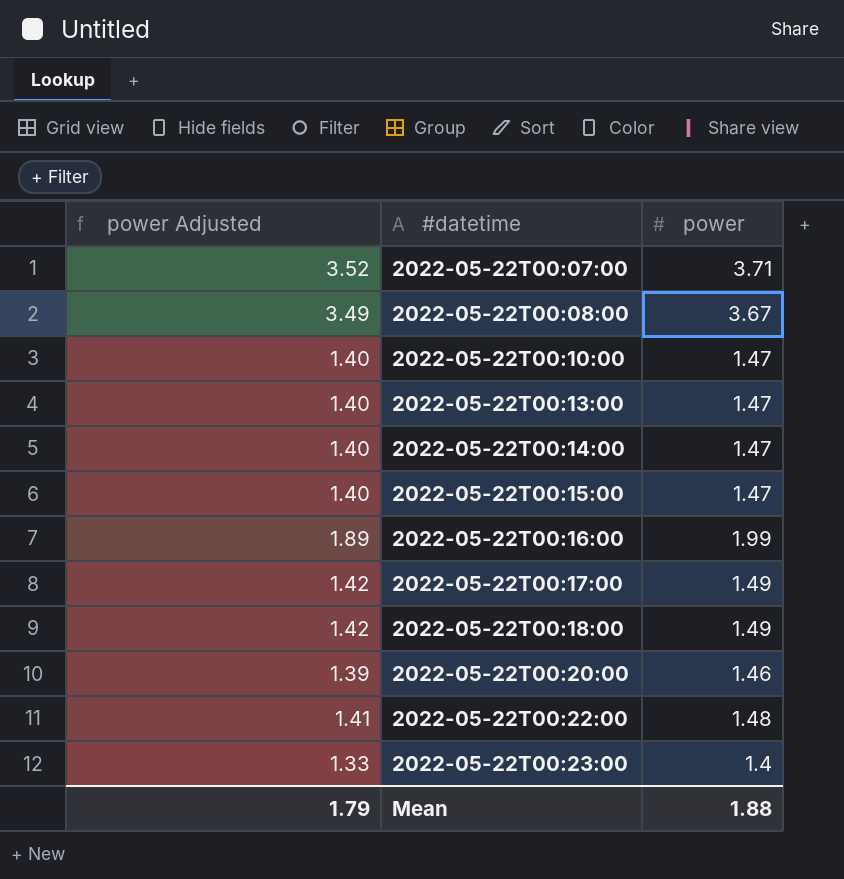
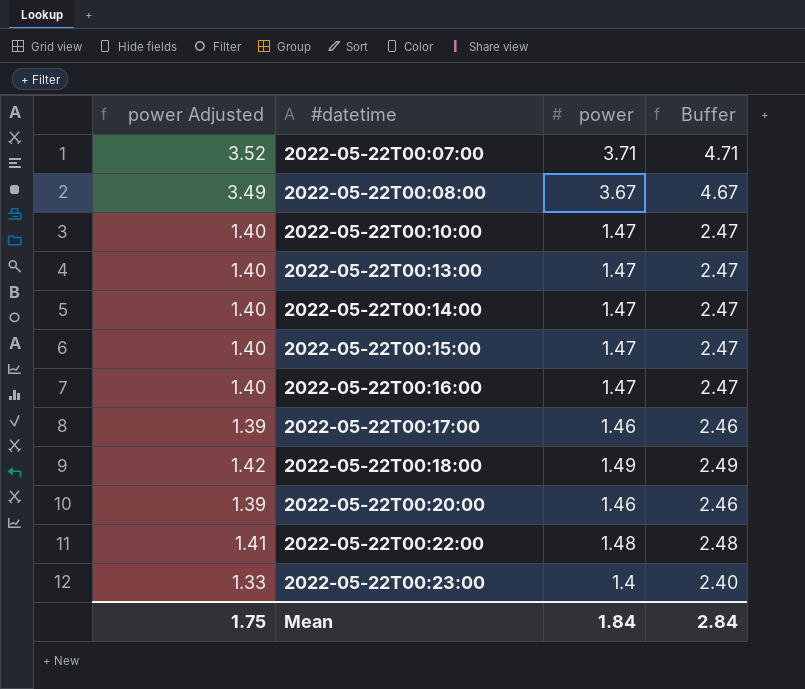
column Buffer | formula: none -> [power] + 1
2022-05-22T00:16:00 | power Adjusted: 1.89 -> 1.40
2022-05-22T00:16:00 | power: 1.99 -> 1.47
2022-05-22T00:17:00 | power Adjusted: 1.42 -> 1.39
2022-05-22T00:17:00 | power: 1.49 -> 1.46
Mean | power Adjusted: 1.79 -> 1.75
Mean | power: 1.88 -> 1.84

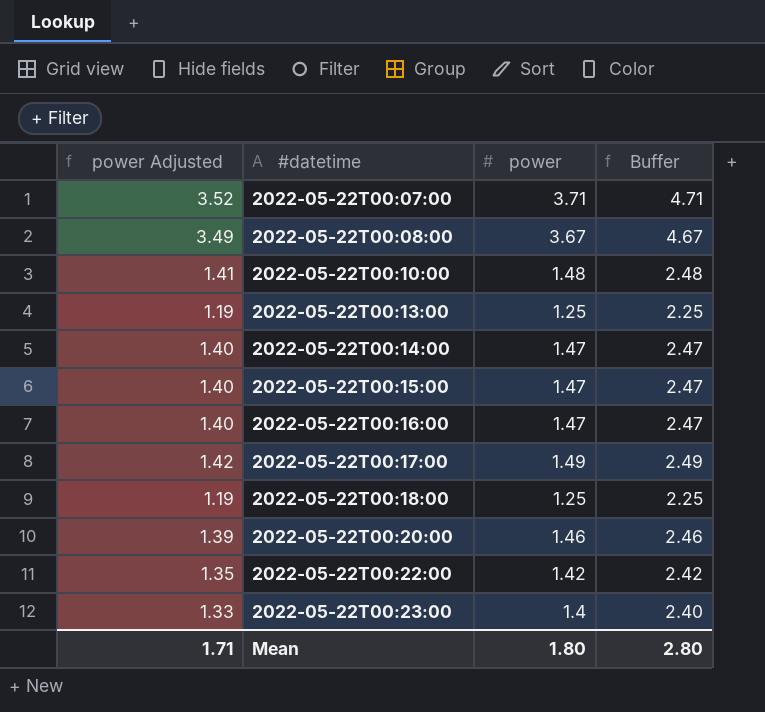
2022-05-22T00:10:00 | power Adjusted: 1.40 -> 1.41
2022-05-22T00:10:00 | power: 1.47 -> 1.48
2022-05-22T00:10:00 | Buffer: 2.47 -> 2.48
2022-05-22T00:13:00 | power Adjusted: 1.40 -> 1.19
2022-05-22T00:13:00 | power: 1.47 -> 1.25
2022-05-22T00:13:00 | Buffer: 2.47 -> 2.25
2022-05-22T00:17:00 | power Adjusted: 1.39 -> 1.42
2022-05-22T00:17:00 | power: 1.46 -> 1.49
2022-05-22T00:17:00 | Buffer: 2.46 -> 2.49
2022-05-22T00:18:00 | power Adjusted: 1.42 -> 1.19
2022-05-22T00:18:00 | power: 1.49 -> 1.25
2022-05-22T00:18:00 | Buffer: 2.49 -> 2.25
2022-05-22T00:22:00 | power Adjusted: 1.41 -> 1.35
2022-05-22T00:22:00 | power: 1.48 -> 1.42
2022-05-22T00:22:00 | Buffer: 2.48 -> 2.42
Mean | power Adjusted: 1.75 -> 1.71
Mean | power: 1.84 -> 1.80
Mean | Buffer: 2.84 -> 2.80

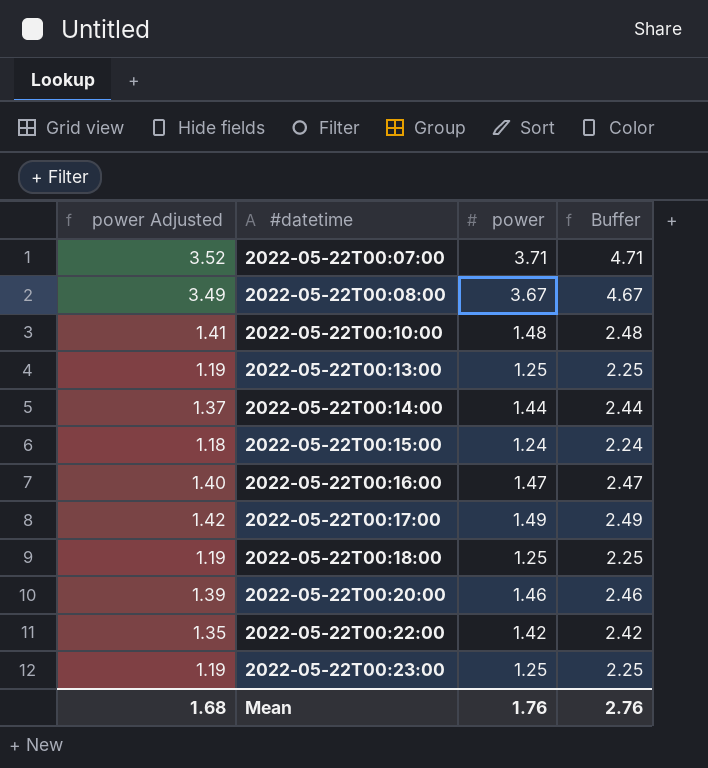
2022-05-22T00:14:00 | power Adjusted: 1.40 -> 1.37
2022-05-22T00:14:00 | power: 1.47 -> 1.44
2022-05-22T00:14:00 | Buffer: 2.47 -> 2.44
2022-05-22T00:15:00 | power Adjusted: 1.40 -> 1.18
2022-05-22T00:15:00 | power: 1.47 -> 1.24
2022-05-22T00:15:00 | Buffer: 2.47 -> 2.24
2022-05-22T00:23:00 | power Adjusted: 1.33 -> 1.19
2022-05-22T00:23:00 | power: 1.4 -> 1.25
2022-05-22T00:23:00 | Buffer: 2.40 -> 2.25
Mean | power Adjusted: 1.71 -> 1.68
Mean | power: 1.80 -> 1.76
Mean | Buffer: 2.80 -> 2.76

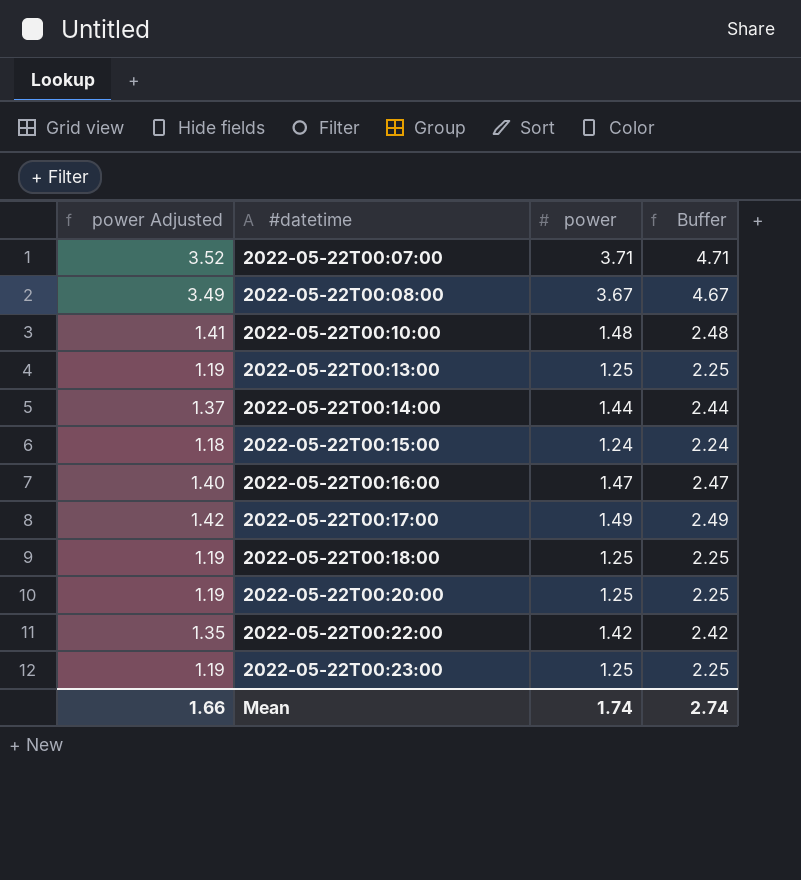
2022-05-22T00:20:00 | power Adjusted: 1.39 -> 1.19
2022-05-22T00:20:00 | power: 1.46 -> 1.25
2022-05-22T00:20:00 | Buffer: 2.46 -> 2.25
Mean | power Adjusted: 1.68 -> 1.66
Mean | power: 1.76 -> 1.74
Mean | Buffer: 2.76 -> 2.74

